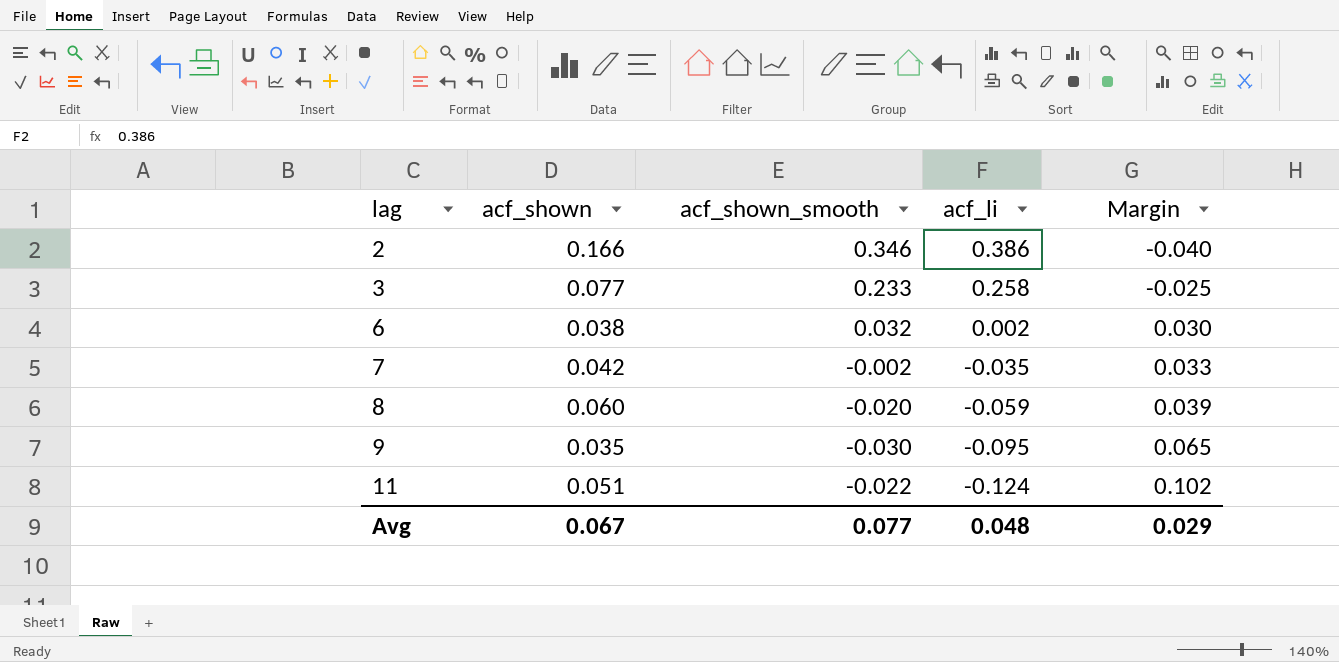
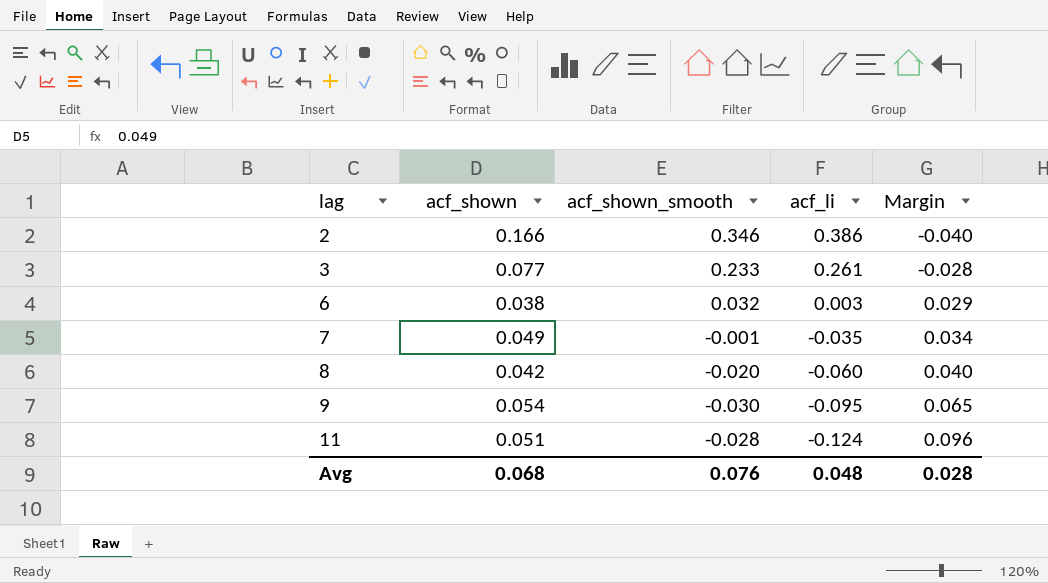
3 | acf_li: 0.258 -> 0.261
3 | Margin: -0.025 -> -0.028
6 | acf_li: 0.002 -> 0.003
6 | Margin: 0.030 -> 0.029
7 | acf_shown: 0.042 -> 0.049
7 | acf_shown_smooth: -0.002 -> -0.001
7 | Margin: 0.033 -> 0.034
8 | acf_shown: 0.060 -> 0.042
8 | acf_li: -0.059 -> -0.060
8 | Margin: 0.039 -> 0.040
9 | acf_shown: 0.035 -> 0.054
11 | acf_shown_smooth: -0.022 -> -0.028
11 | Margin: 0.102 -> 0.096
Avg | acf_shown: 0.067 -> 0.068
Avg | acf_shown_smooth: 0.077 -> 0.076
Avg | Margin: 0.029 -> 0.028

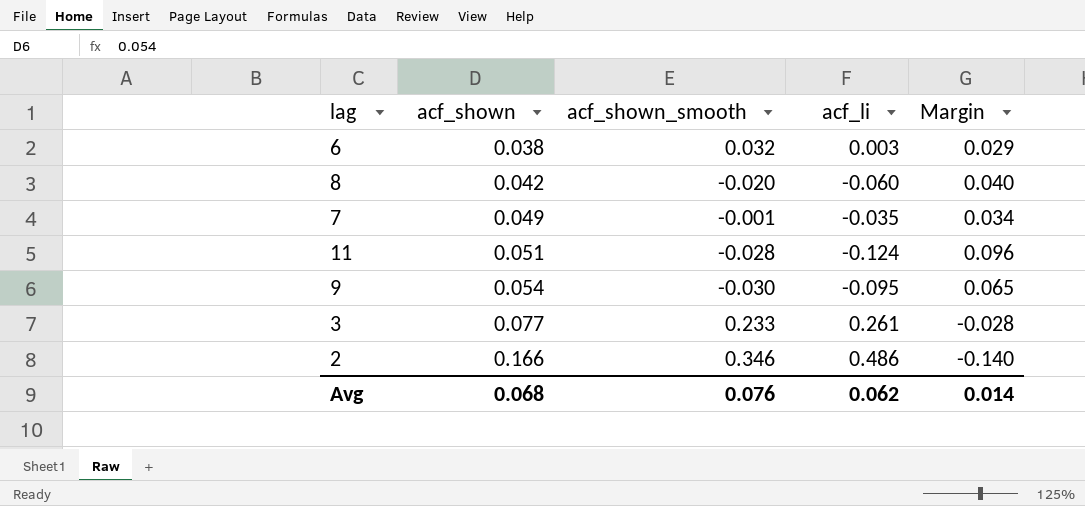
row order: lag ascending -> acf_shown ascending
2 | acf_li: 0.386 -> 0.486
2 | Margin: -0.040 -> -0.140
Avg | acf_li: 0.048 -> 0.062
Avg | Margin: 0.028 -> 0.014

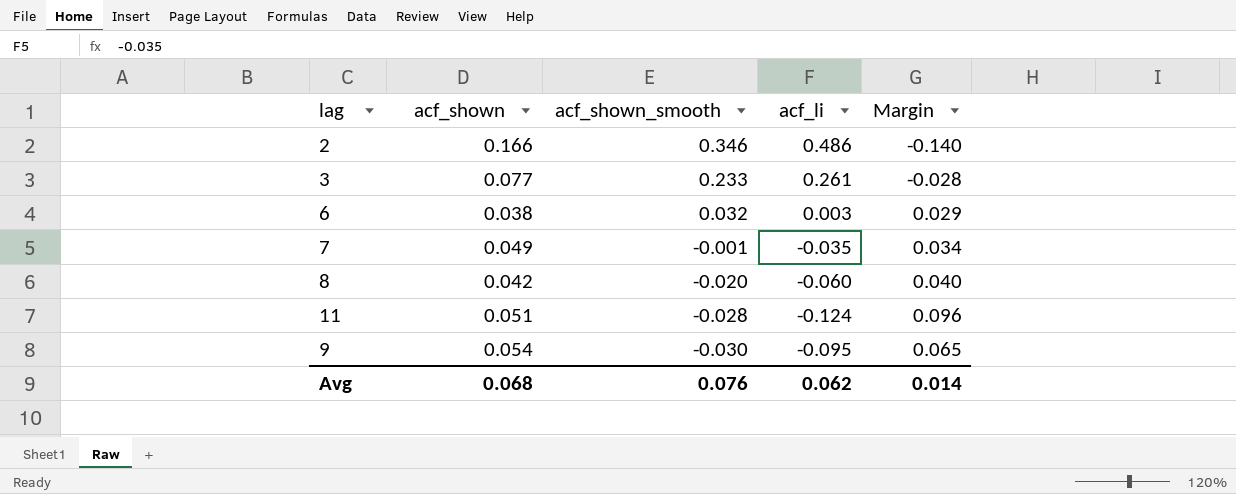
row order: acf_shown ascending -> acf_shown_smooth descending

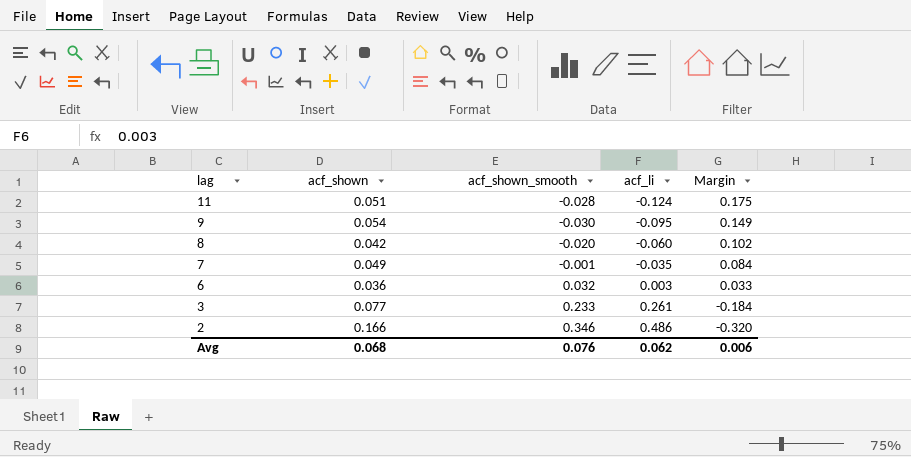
row order: acf_shown_smooth descending -> lag descending
column Margin | formula: [acf_shown_smooth] - [acf_li] -> [acf_shown] - [acf_li]
6 | acf_shown: 0.038 -> 0.036
Avg | Margin: 0.014 -> 0.006

